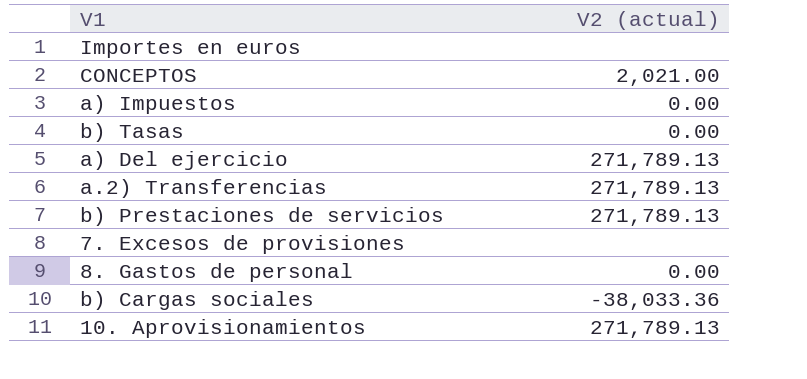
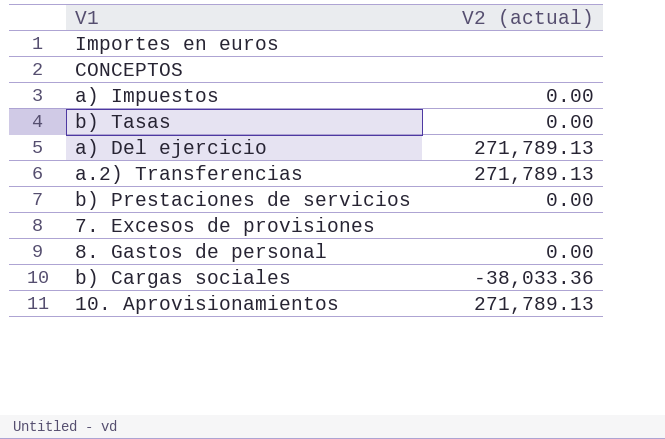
CONCEPTOS | V2 (actual): 2,021.00 -> none
b) Prestaciones de servicios | V2 (actual): 271,789.13 -> 0.00

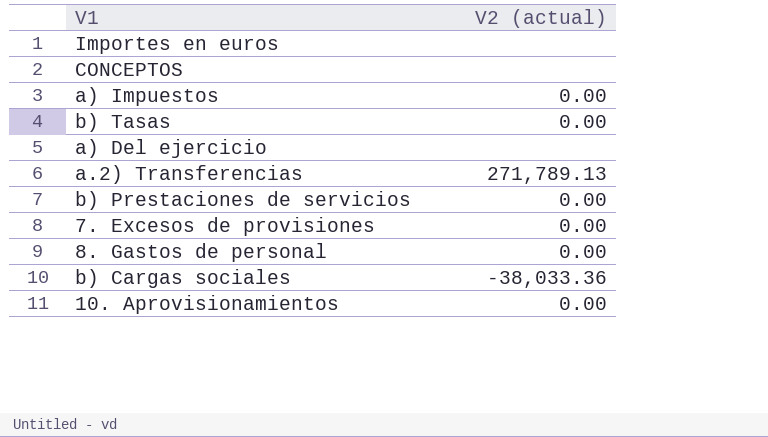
a) Del ejercicio | V2 (actual): 271,789.13 -> none
7. Excesos de provisiones | V2 (actual): none -> 0.00
10. Aprovisionamientos | V2 (actual): 271,789.13 -> 0.00

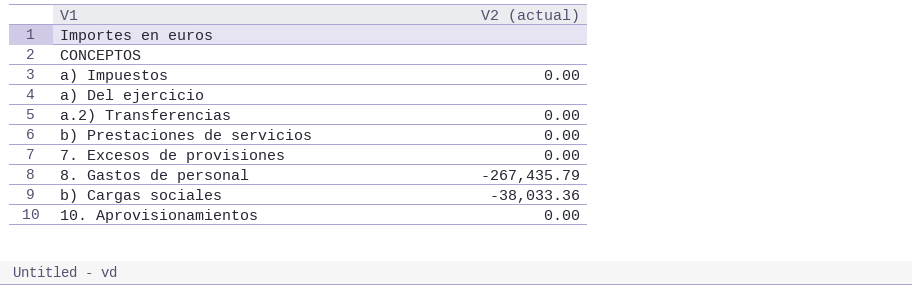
row b) Tasas: 0.00 -> none
a.2) Transferencias | V2 (actual): 271,789.13 -> 0.00
8. Gastos de personal | V2 (actual): 0.00 -> -267,435.79

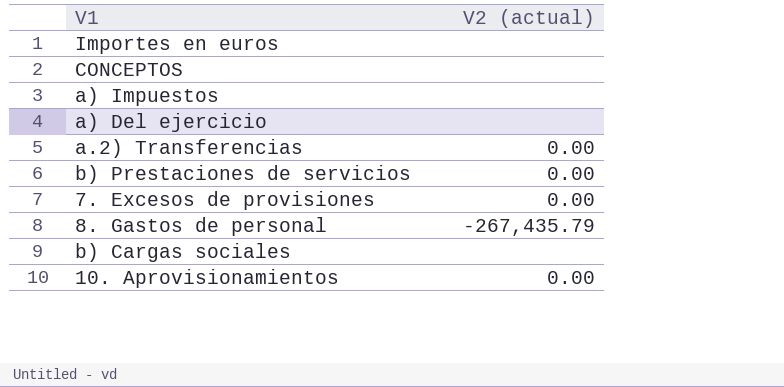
a) Impuestos | V2 (actual): 0.00 -> none
b) Cargas sociales | V2 (actual): -38,033.36 -> none

